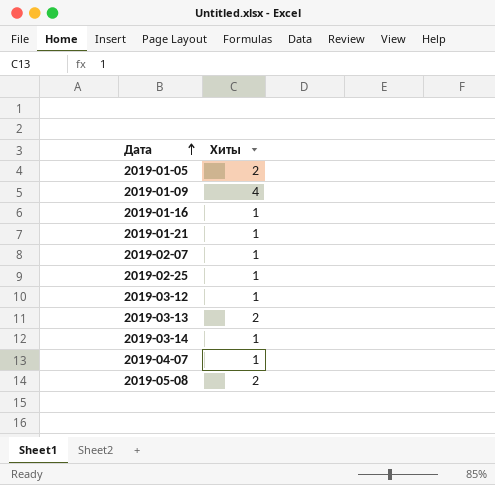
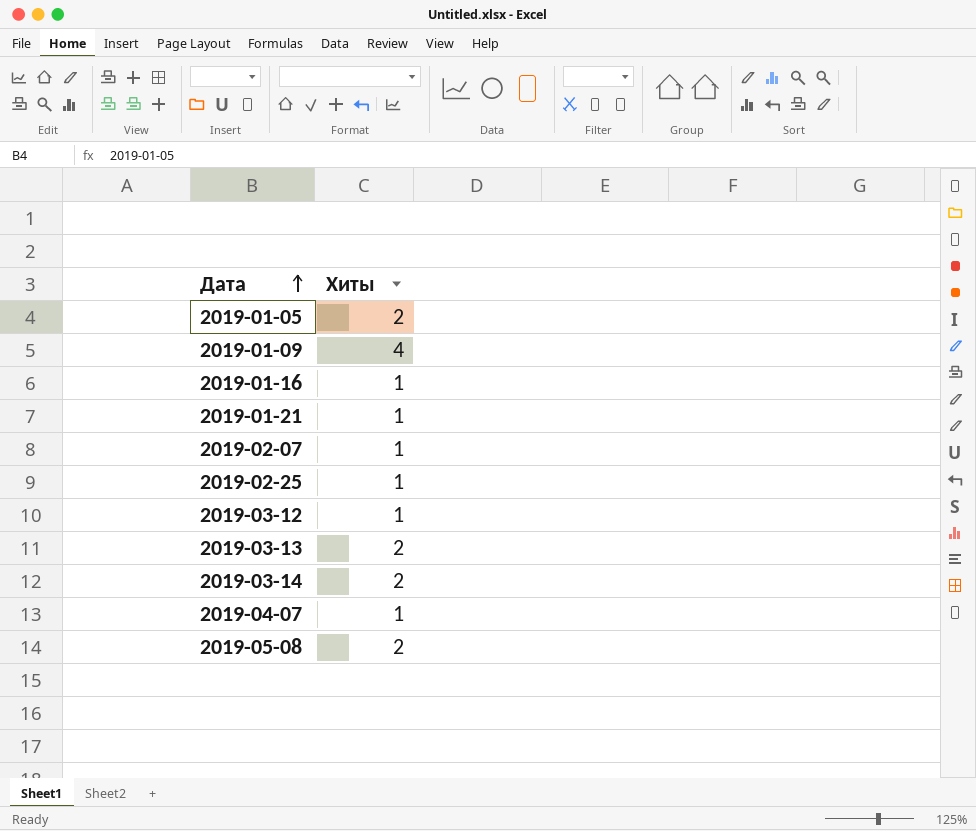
2019-03-14 | Хиты: 1 -> 2

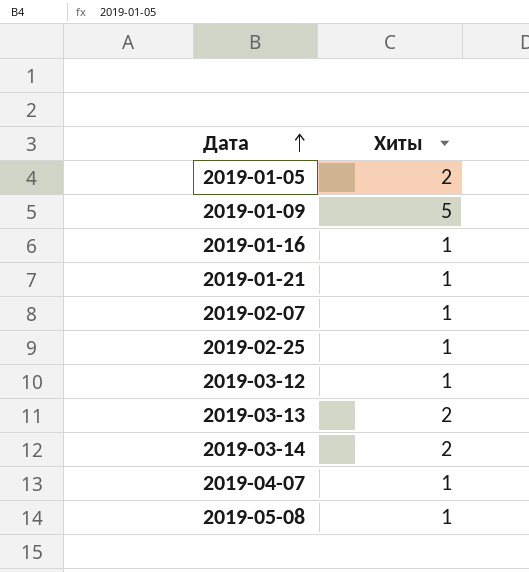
2019-01-09 | Хиты: 4 -> 5
2019-05-08 | Хиты: 2 -> 1

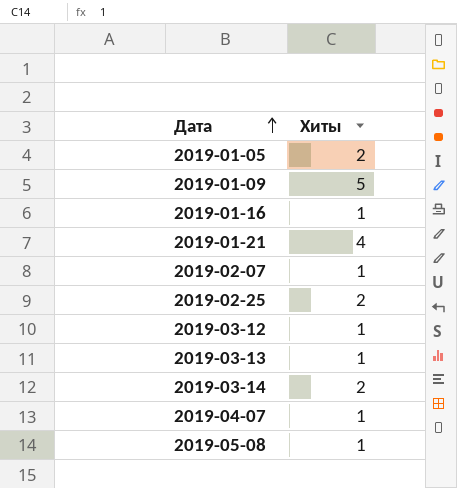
2019-01-21 | Хиты: 1 -> 4
2019-02-25 | Хиты: 1 -> 2
2019-03-13 | Хиты: 2 -> 1

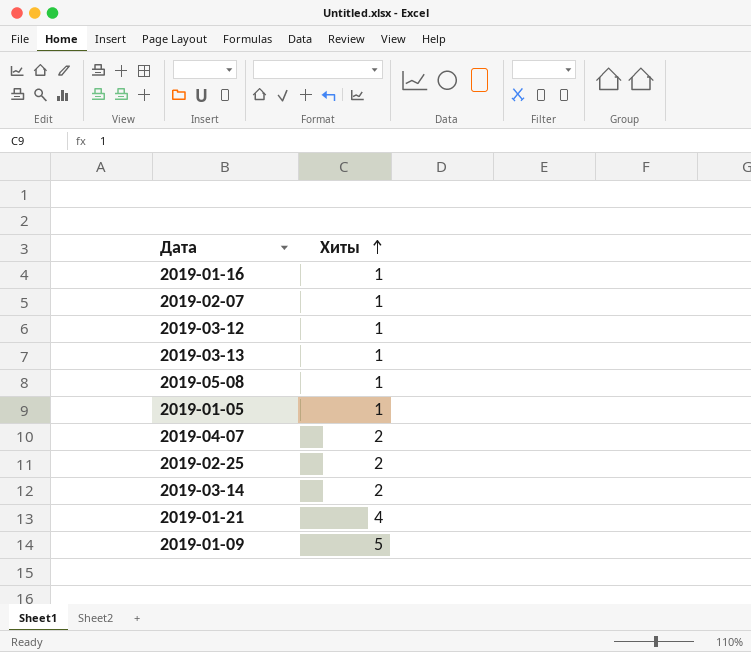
row order: Дата ascending -> Хиты ascending
2019-01-05 | Хиты: 2 -> 1
2019-04-07 | Хиты: 1 -> 2

